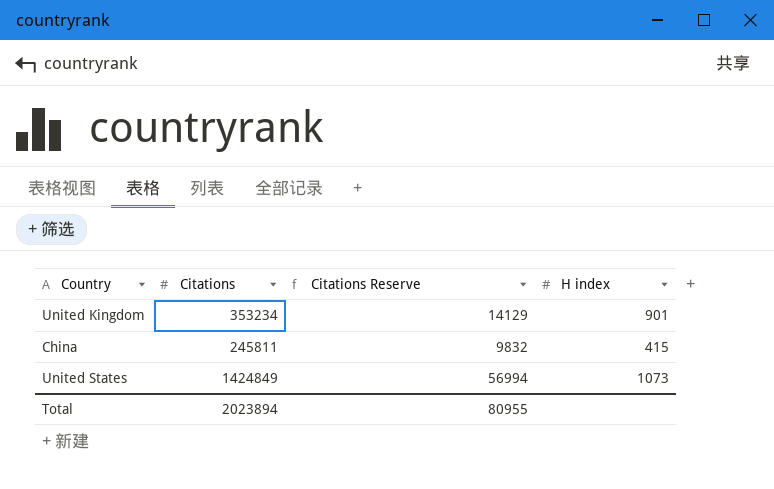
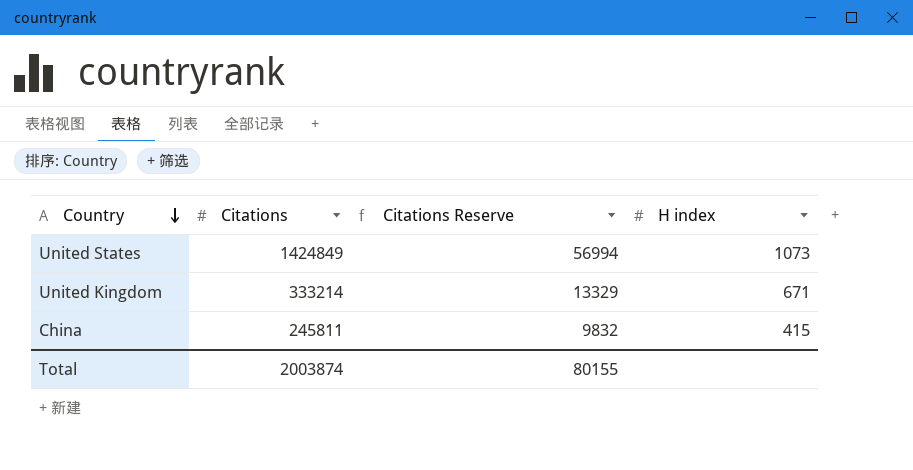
row order: none -> Country descending
United Kingdom | Citations: 353234 -> 333214
United Kingdom | Citations Reserve: 14129 -> 13329
United Kingdom | H index: 901 -> 671
Total | Citations: 2023894 -> 2003874
Total | Citations Reserve: 80955 -> 80155

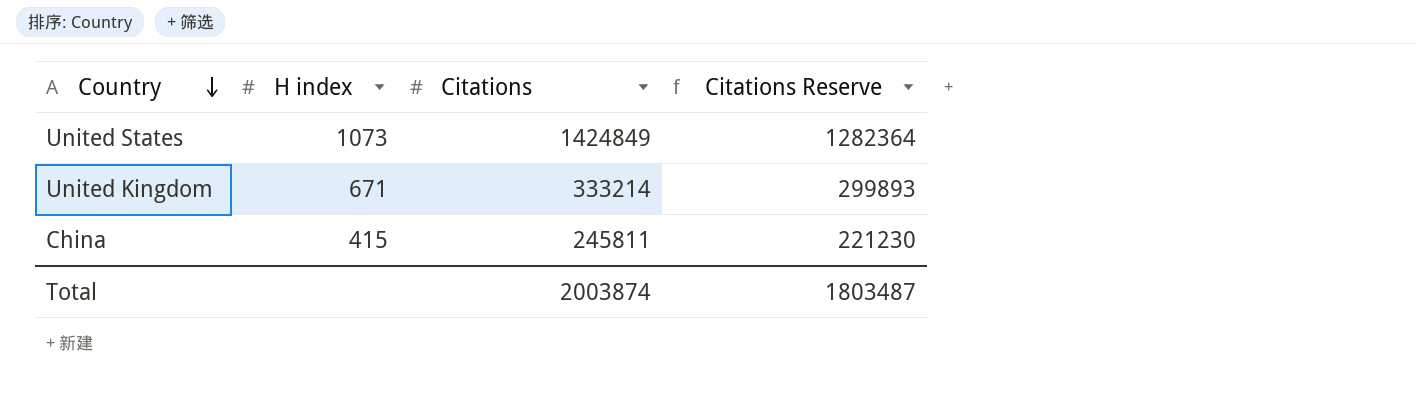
column H index | position: 4 -> 2
column Citations Reserve | formula: [Citations] * 0.04 -> [Citations] * 0.9
Total | Citations Reserve: 80155 -> 1803487

